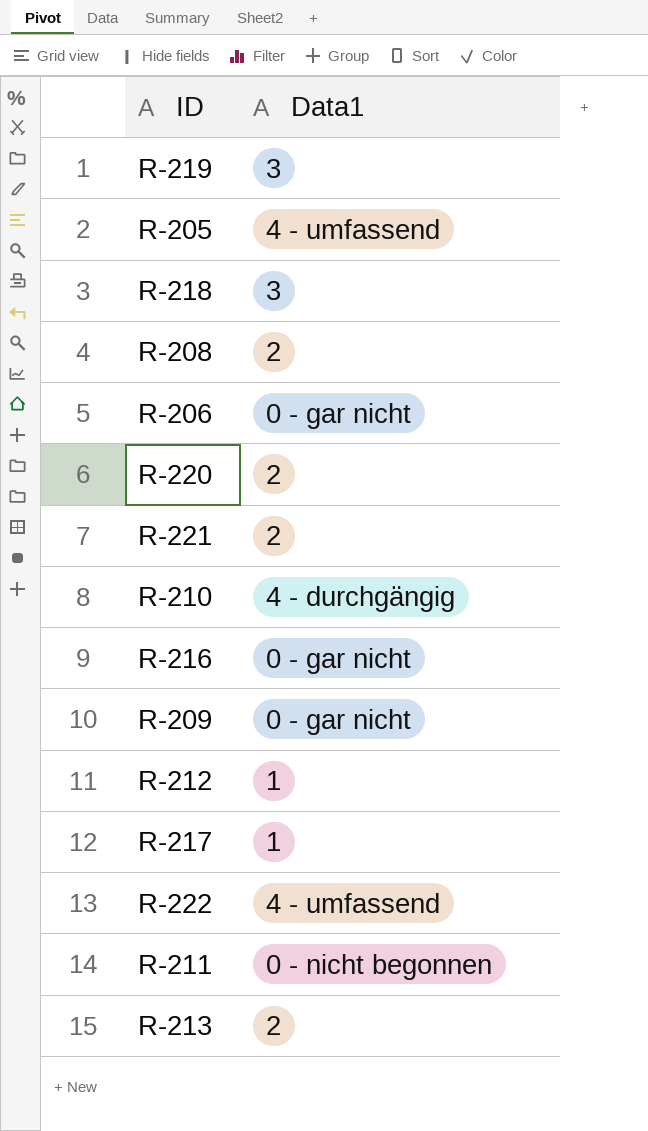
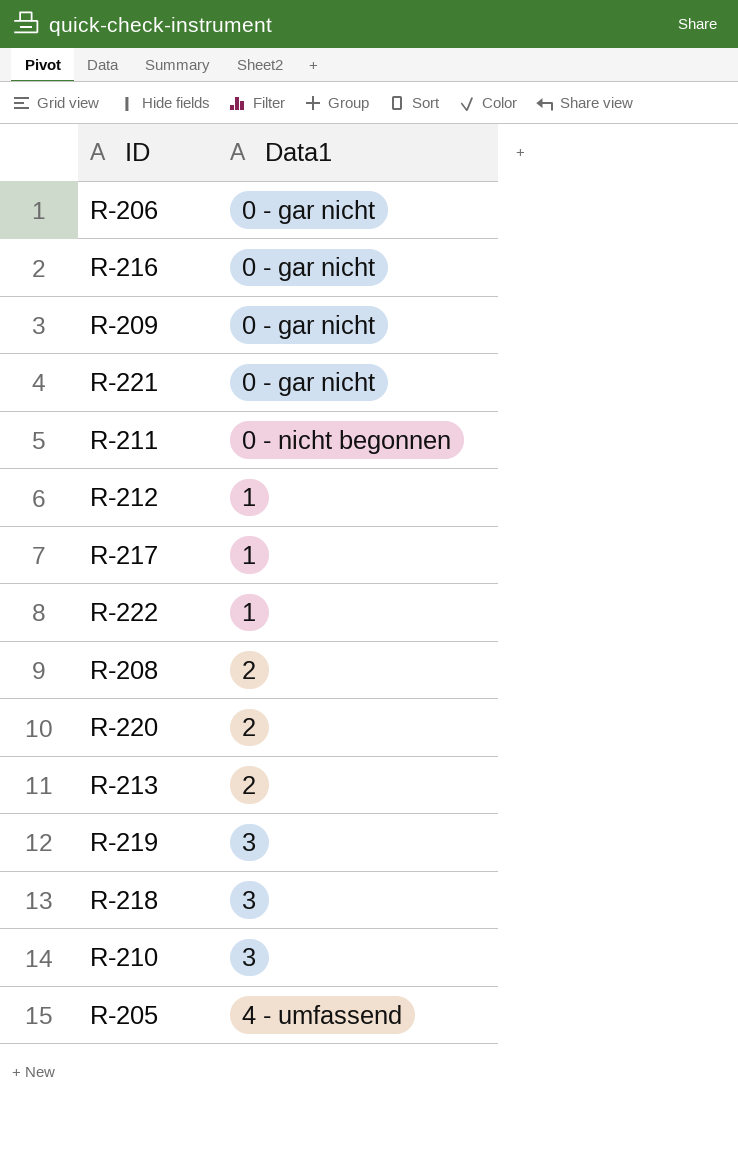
row order: none -> Data1 ascending
R-221 | Data1: 2 -> 0 - gar nicht
R-222 | Data1: 4 - umfassend -> 1
R-210 | Data1: 4 - durchgängig -> 3

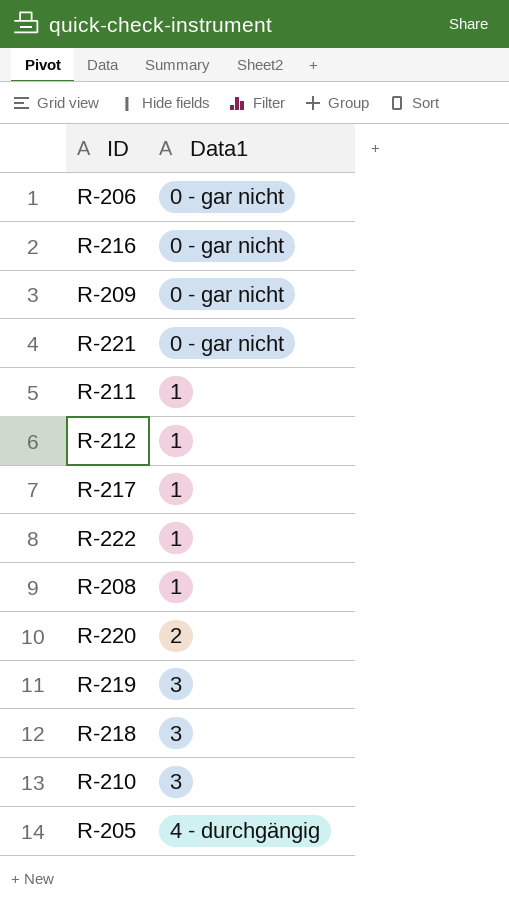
row R-213: 2 -> none
R-211 | Data1: 0 - nicht begonnen -> 1
R-208 | Data1: 2 -> 1
R-205 | Data1: 4 - umfassend -> 4 - durchgängig

